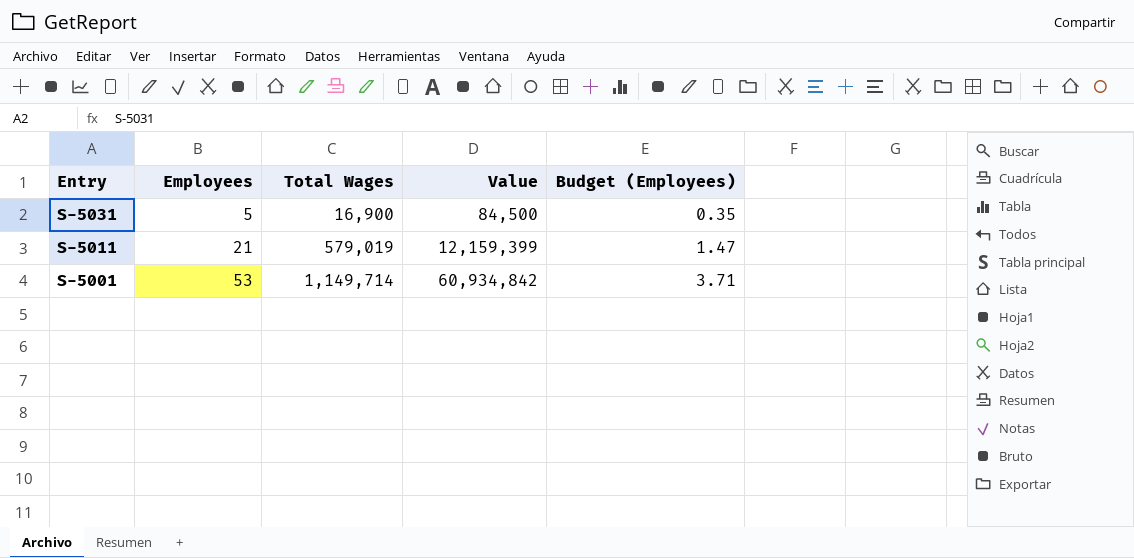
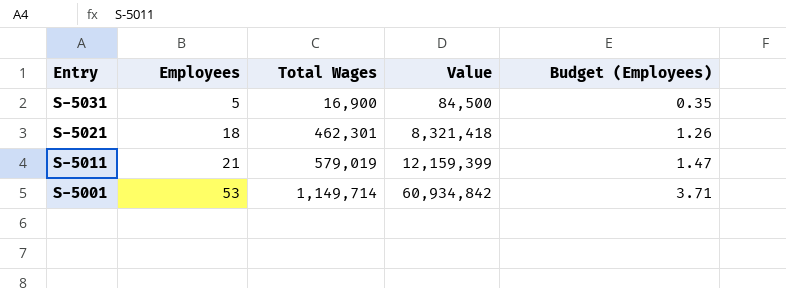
row S-5021: none -> 18 | 462,301 | 8,321,418 | 1.26

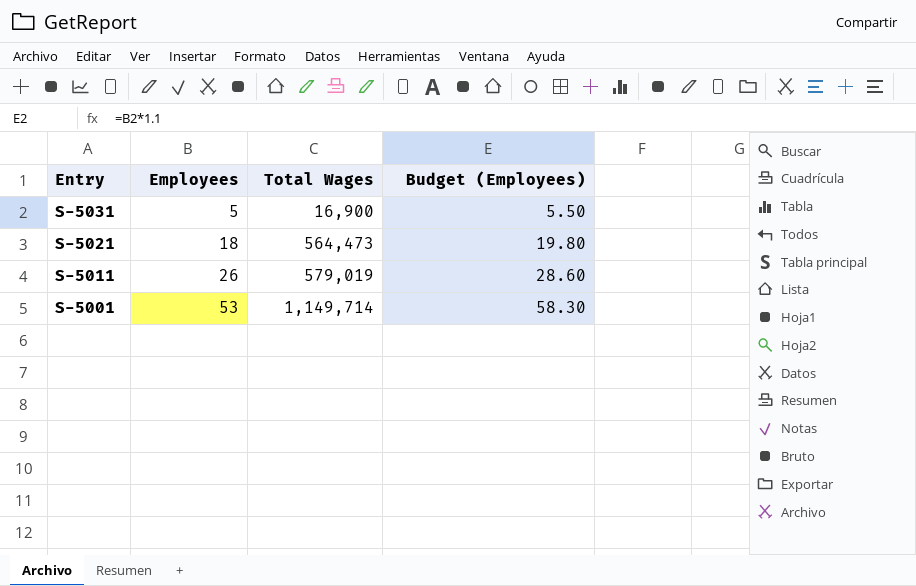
column Value | formula: [Employees] * [Total Wages] -> none
column Budget (Employees) | formula: [Employees] * 0.07 -> [Employees] * 1.1
S-5021 | Total Wages: 462,301 -> 564,473
S-5011 | Employees: 21 -> 26

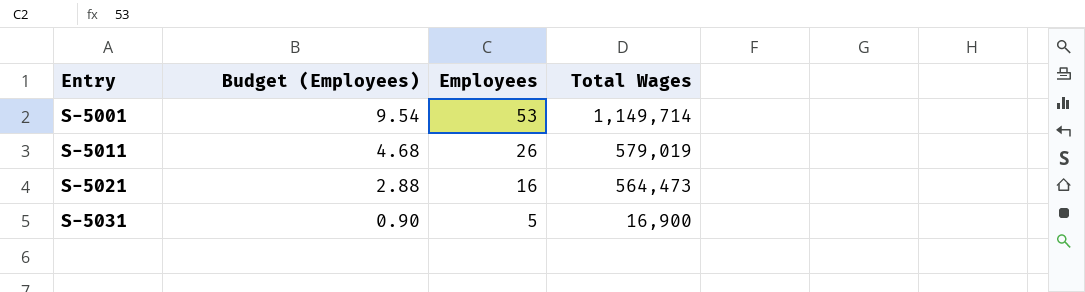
row order: Entry descending -> Entry ascending
column Budget (Employees) | formula: [Employees] * 1.1 -> [Employees] * 0.18
column Budget (Employees) | position: 4 -> 2
S-5021 | Employees: 18 -> 16

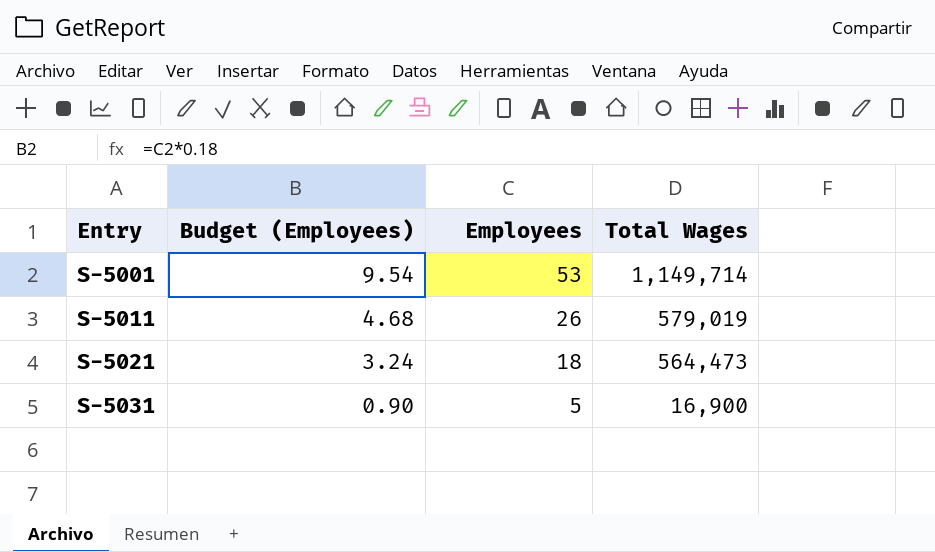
S-5021 | Budget (Employees): 2.88 -> 3.24
S-5021 | Employees: 16 -> 18

